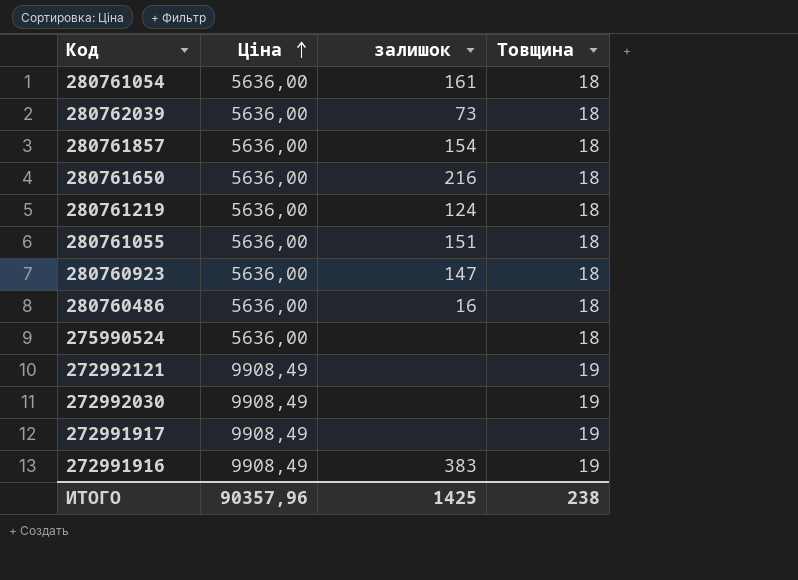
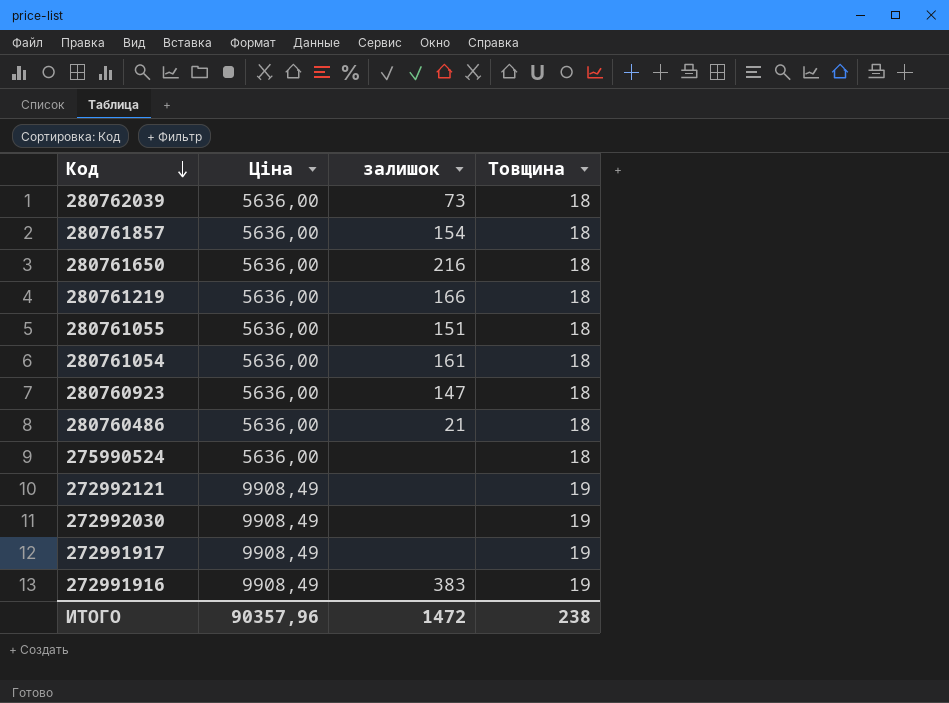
row order: Ціна ascending -> Код descending
280761219 | залишок: 124 -> 166
280760486 | залишок: 16 -> 21
ИТОГО | залишок: 1425 -> 1472

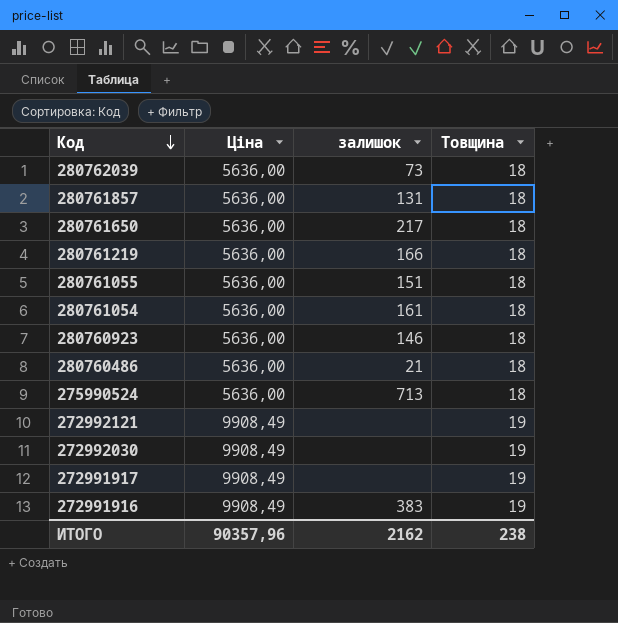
280761857 | залишок: 154 -> 131
280761650 | залишок: 216 -> 217
280760923 | залишок: 147 -> 146
275990524 | залишок: none -> 713
ИТОГО | залишок: 1472 -> 2162

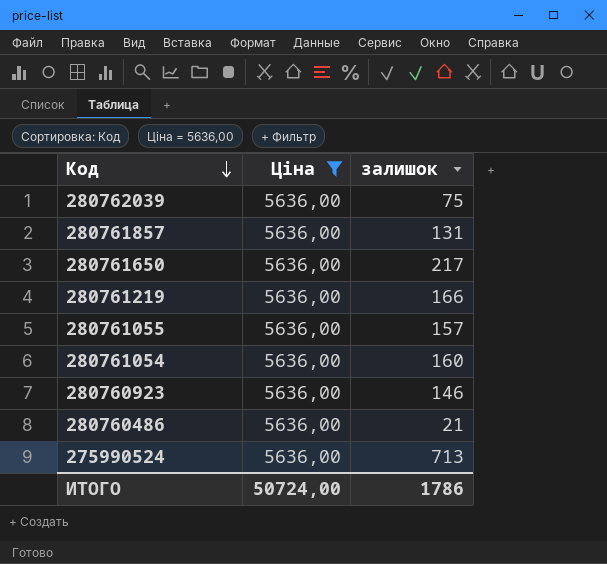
filter: none -> Ціна = 5636,00
column Товщина | position: 4 -> none
280762039 | залишок: 73 -> 75
280761055 | залишок: 151 -> 157
280761054 | залишок: 161 -> 160
ИТОГО | Ціна: 90357,96 -> 50724,00
ИТОГО | залишок: 2162 -> 1786

